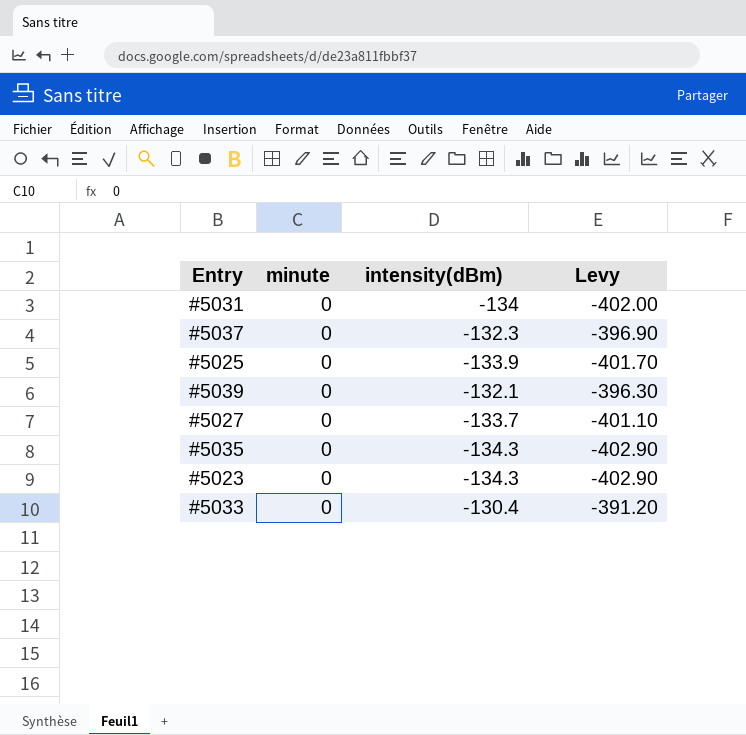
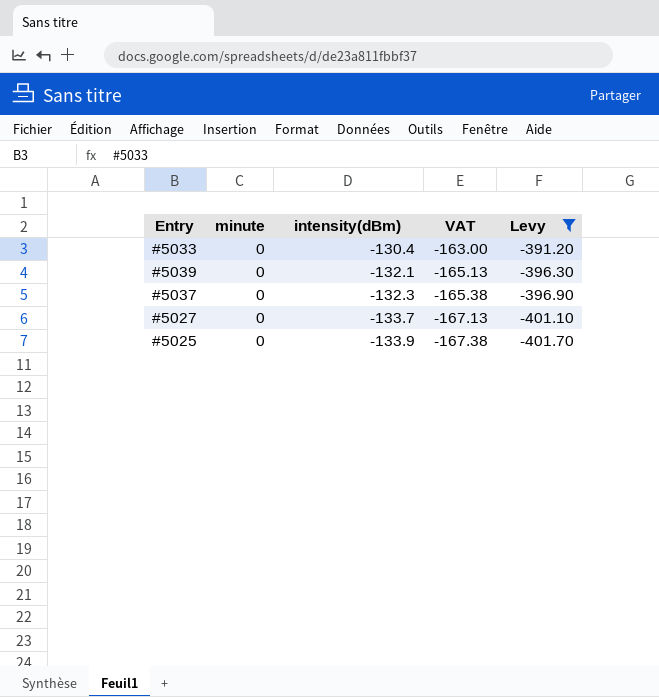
filter: none -> Levy >= -401.70
row order: none -> intensity(dBm) descending
column VAT | formula: none -> [intensity(dBm)] * 1.25

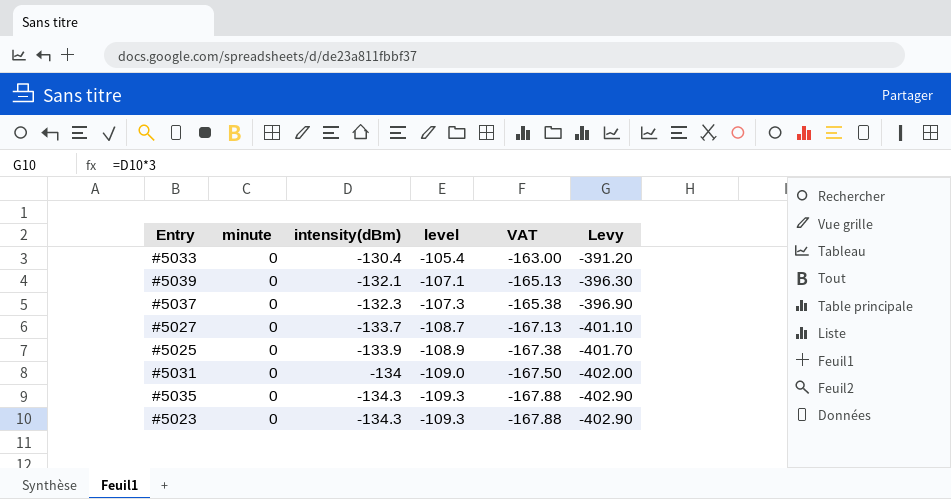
filter: Levy >= -401.70 -> none
column level | formula: none -> [intensity(dBm)] + 25

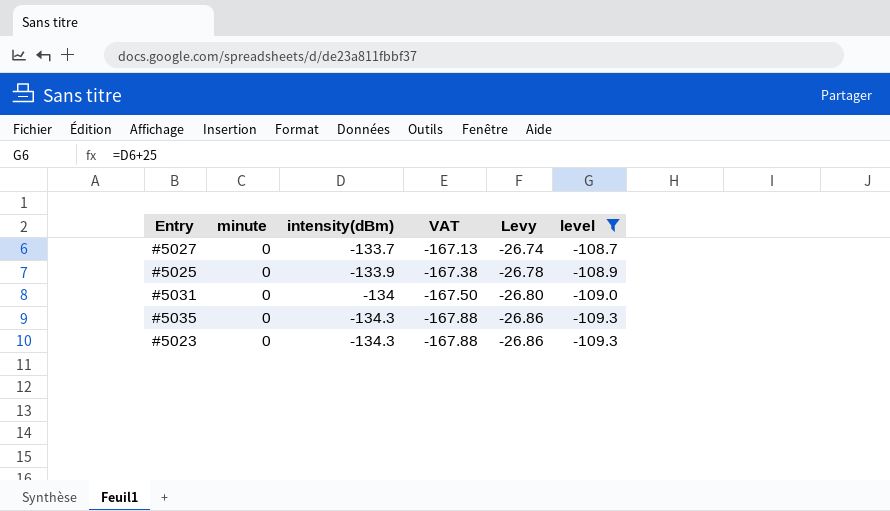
filter: none -> level <= -108.7
column Levy | formula: [intensity(dBm)] * 3 -> [intensity(dBm)] * 0.2
column level | position: 4 -> 6

